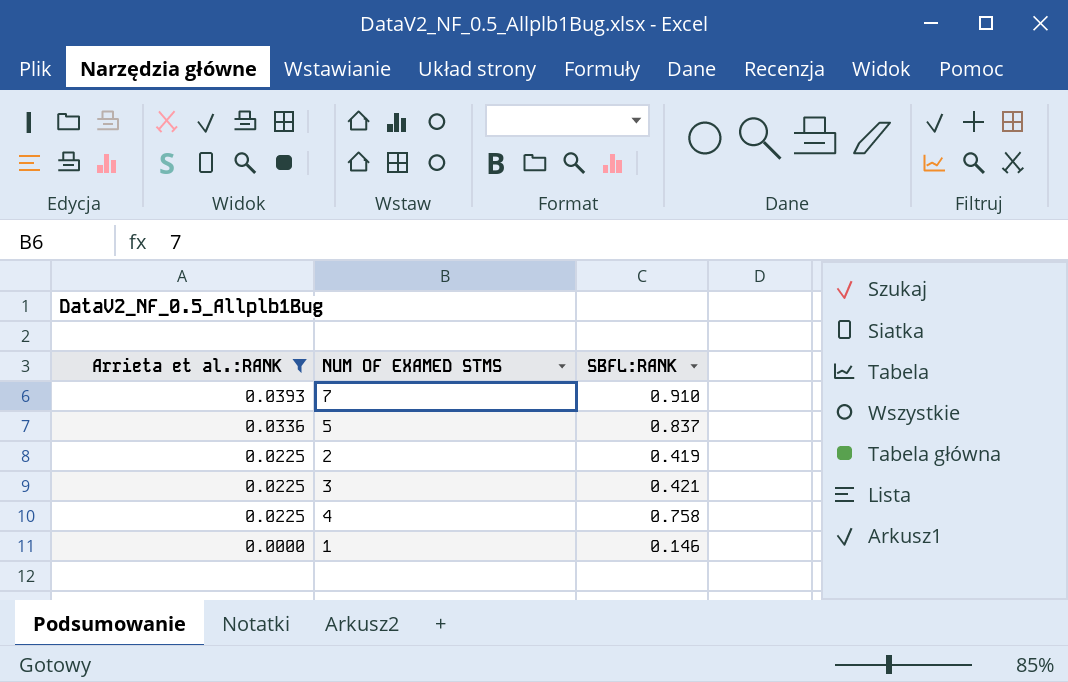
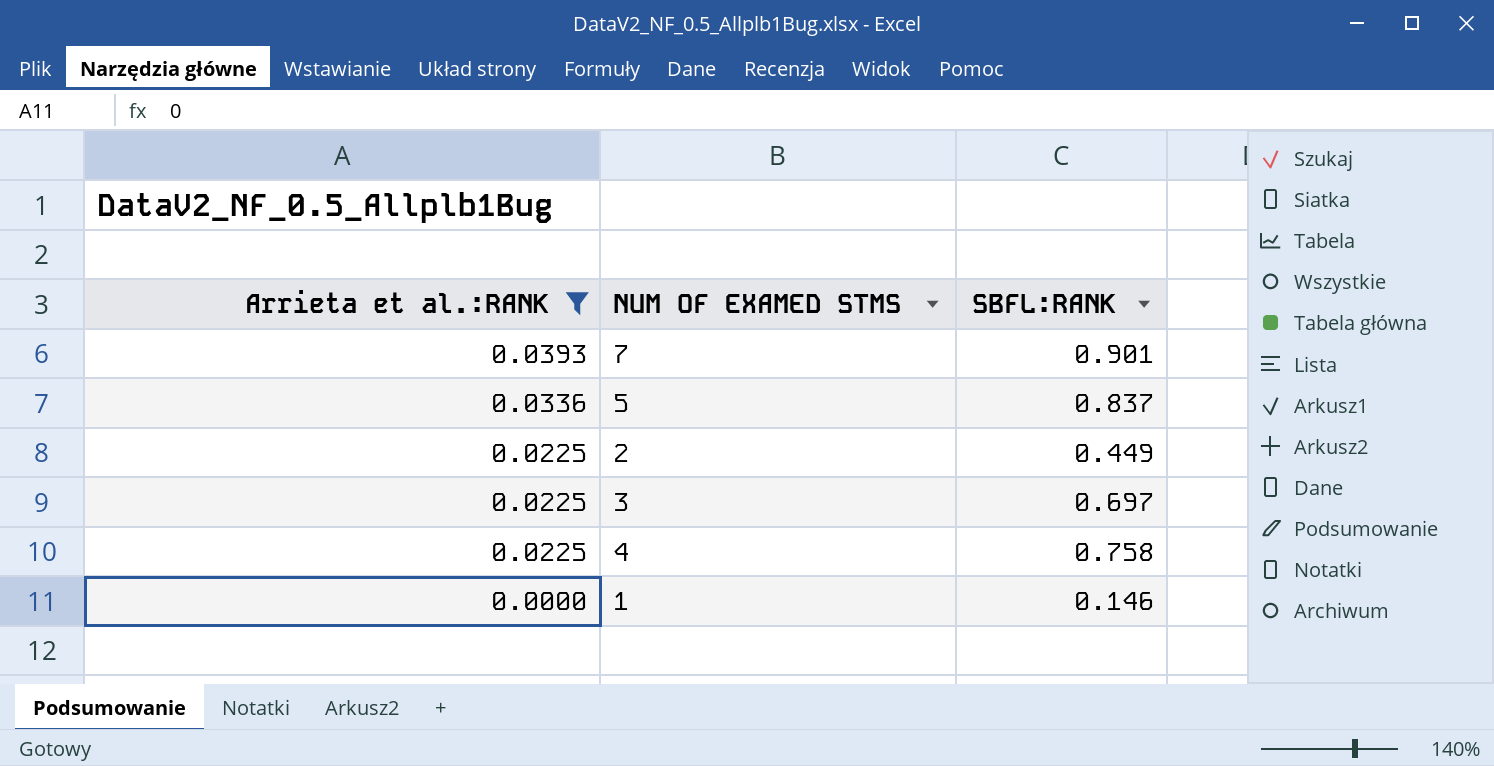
7 | SBFL:RANK: 0.910 -> 0.901
2 | SBFL:RANK: 0.419 -> 0.449
3 | SBFL:RANK: 0.421 -> 0.697

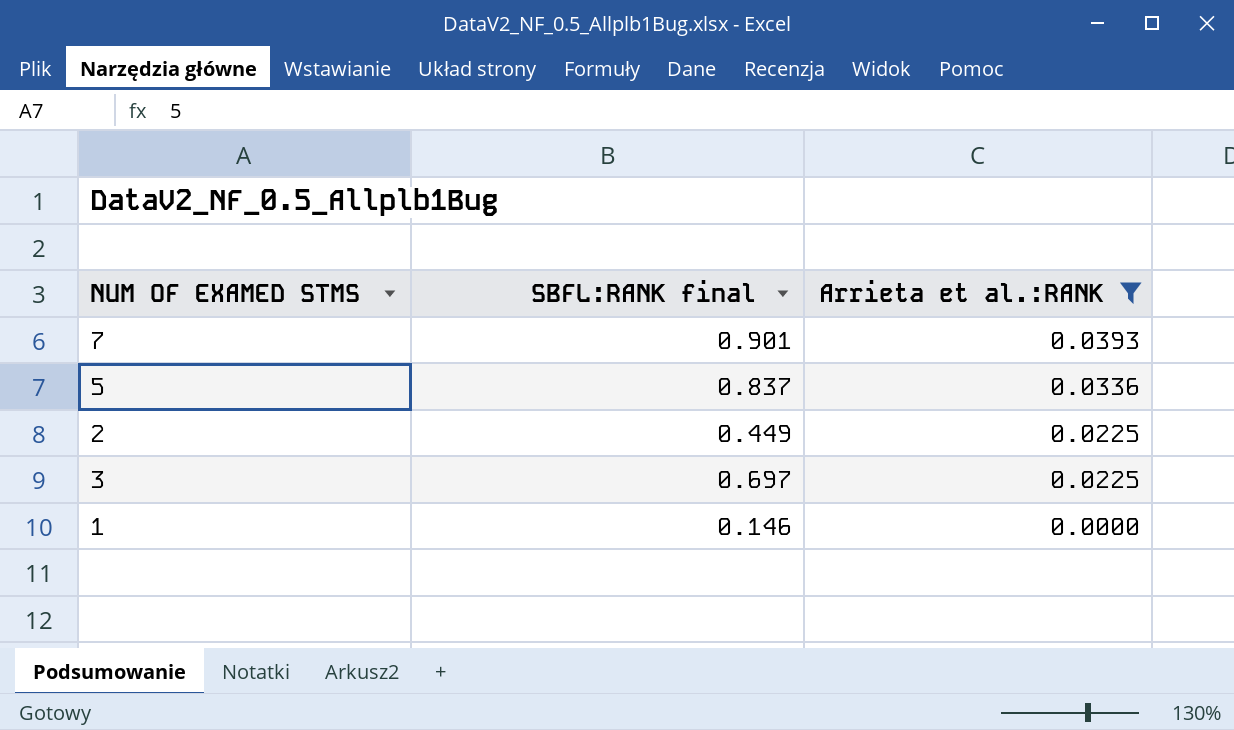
column name: SBFL:RANK -> SBFL:RANK final
column Arrieta et al.:RANK | position: 1 -> 3
row 4: 0.0225 | 0.758 -> none

